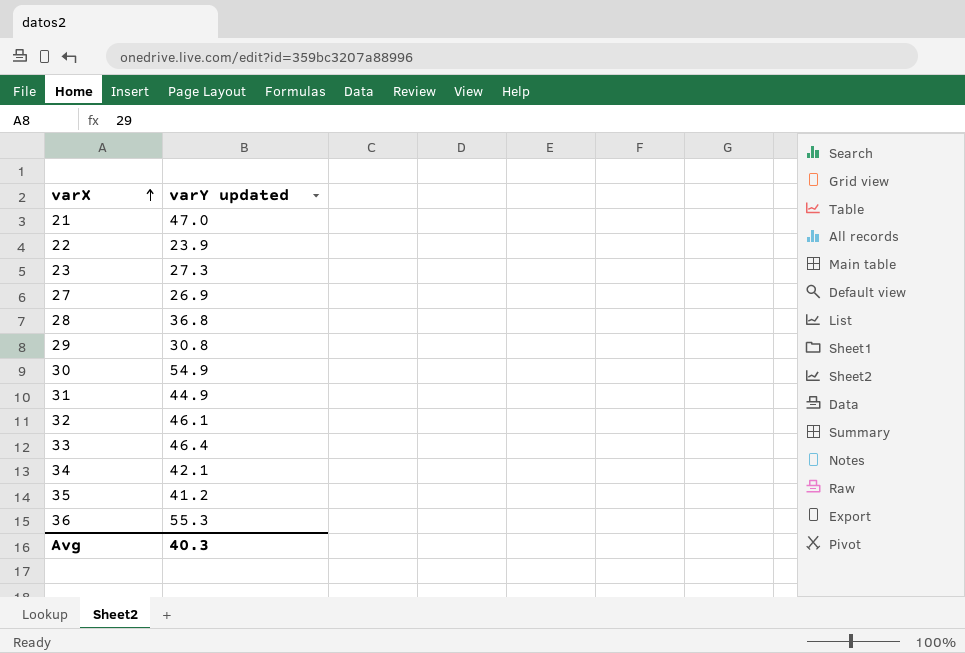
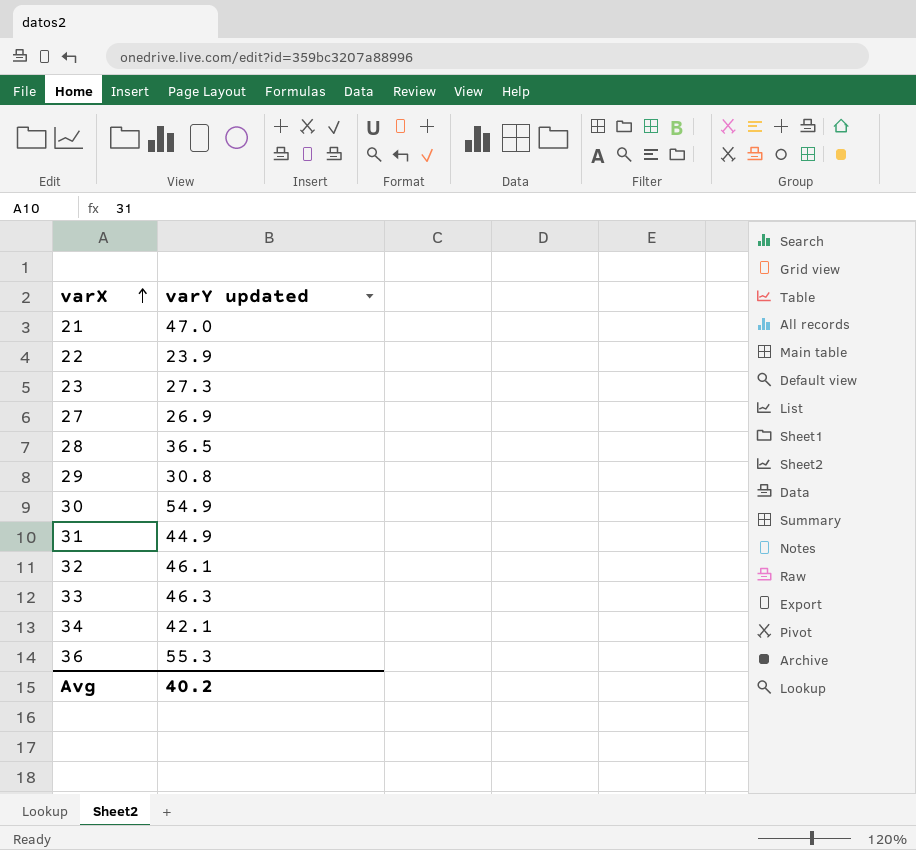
row 35: 41.2 -> none
28 | varY updated: 36.8 -> 36.5
33 | varY updated: 46.4 -> 46.3
Avg | varY updated: 40.3 -> 40.2

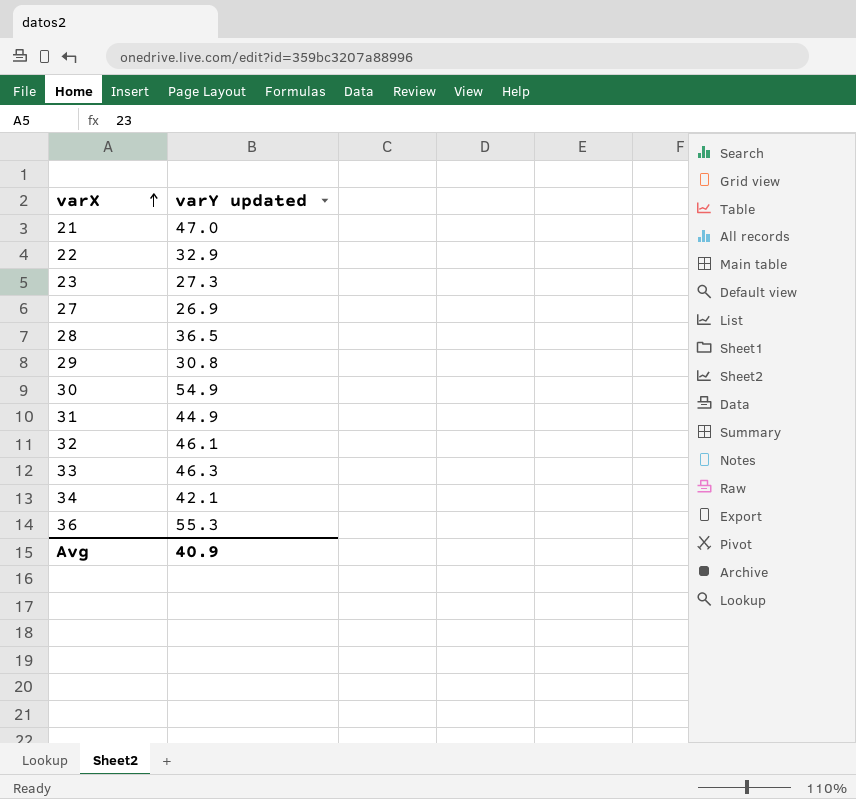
22 | varY updated: 23.9 -> 32.9
Avg | varY updated: 40.2 -> 40.9

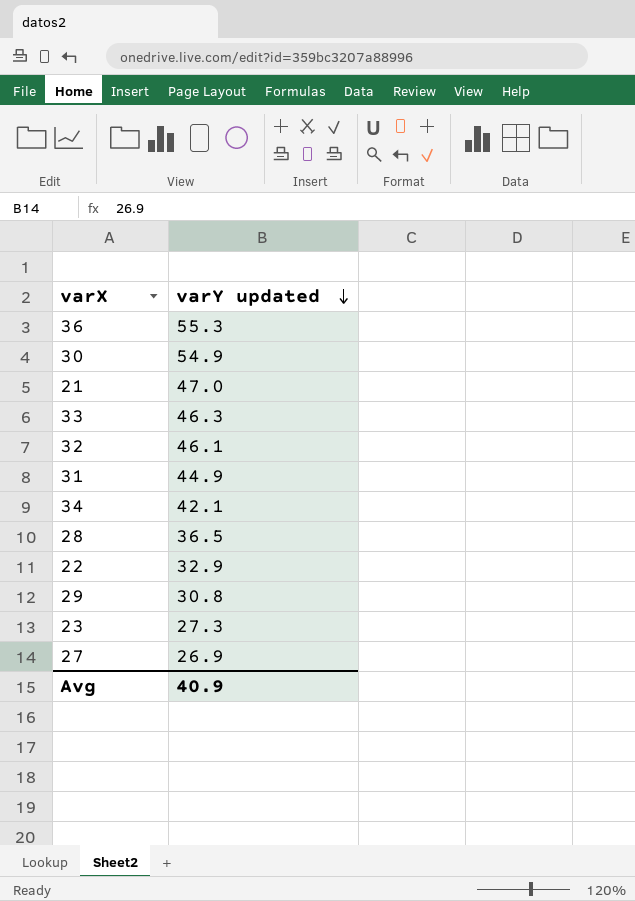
row order: varX ascending -> varY updated descending

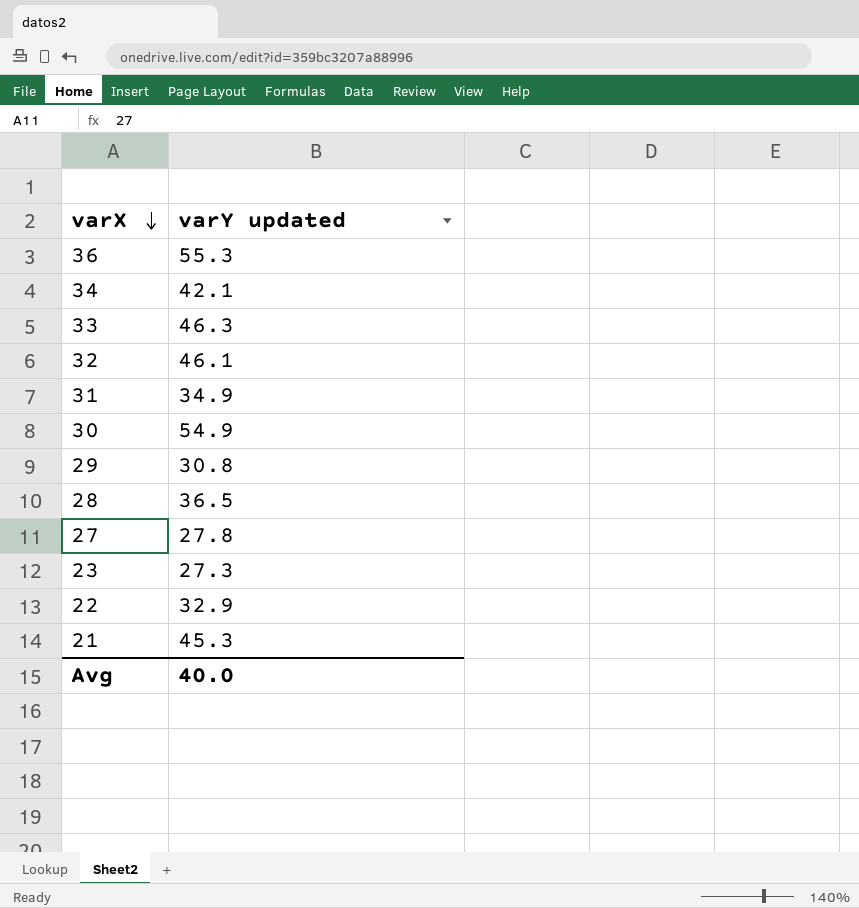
row order: varY updated descending -> varX descending
31 | varY updated: 44.9 -> 34.9
27 | varY updated: 26.9 -> 27.8
21 | varY updated: 47.0 -> 45.3
Avg | varY updated: 40.9 -> 40.0

